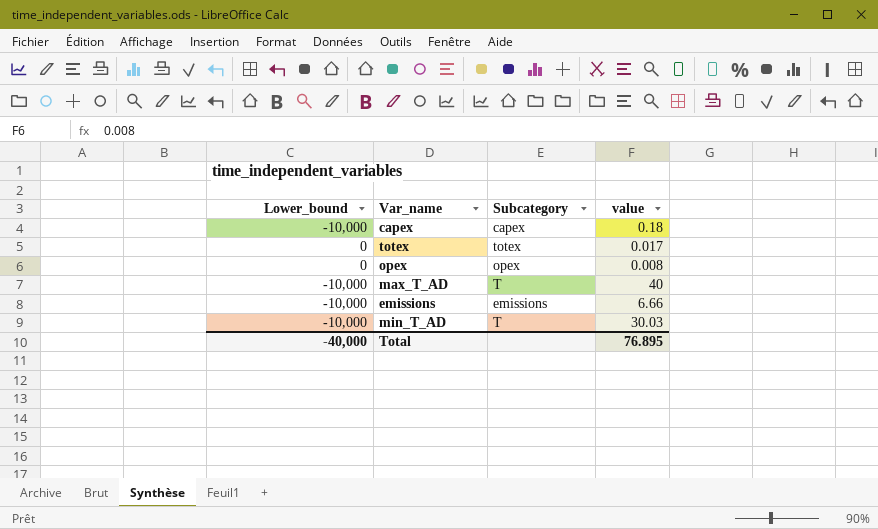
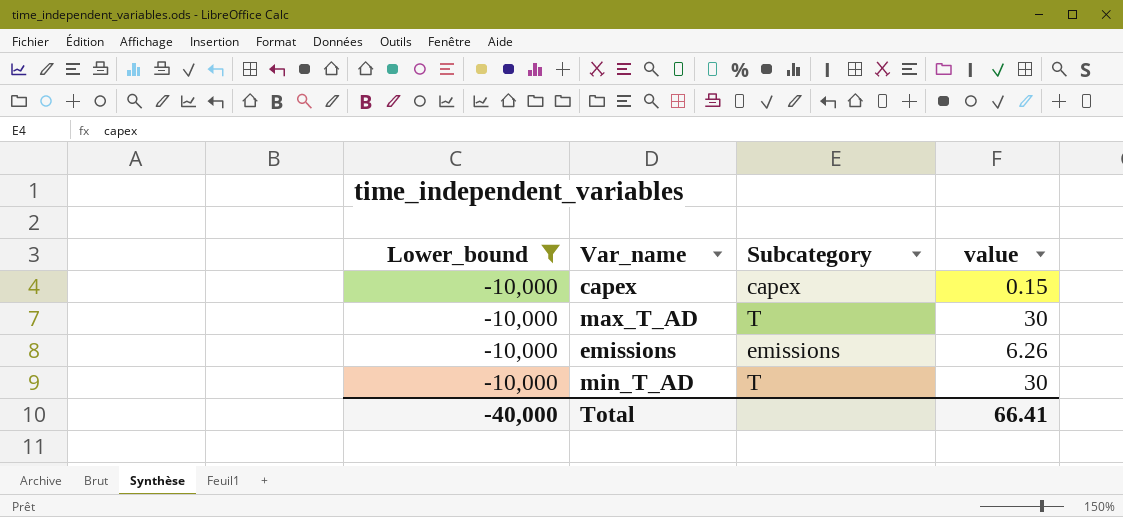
filter: none -> Lower_bound = -10,000
capex | value: 0.18 -> 0.15
max_T_AD | value: 40 -> 30
emissions | value: 6.66 -> 6.26
min_T_AD | value: 30.03 -> 30
Total | value: 76.895 -> 66.41

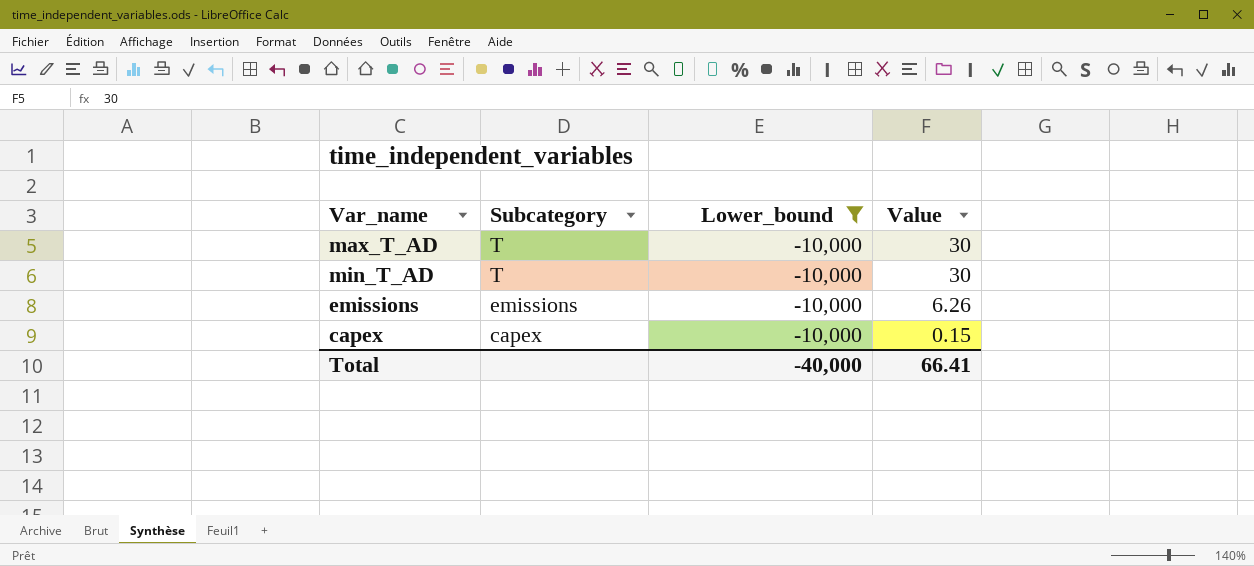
row order: none -> Subcategory descending
column Lower_bound | position: 1 -> 3
column name: value -> Value

